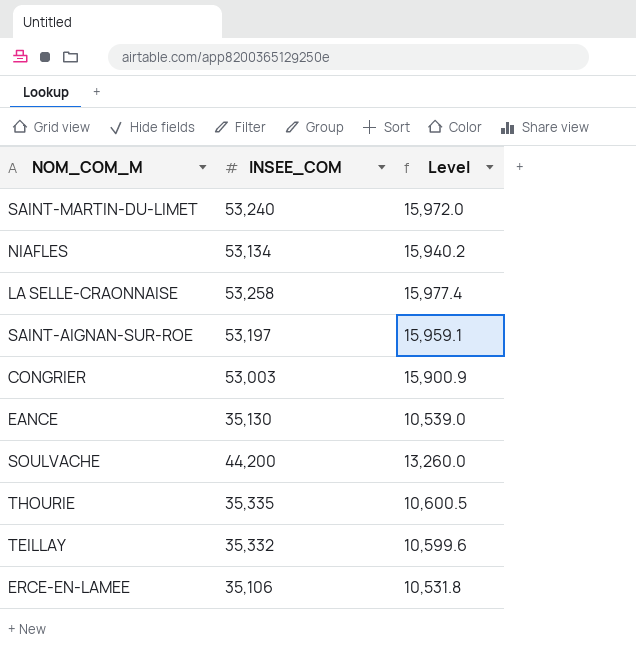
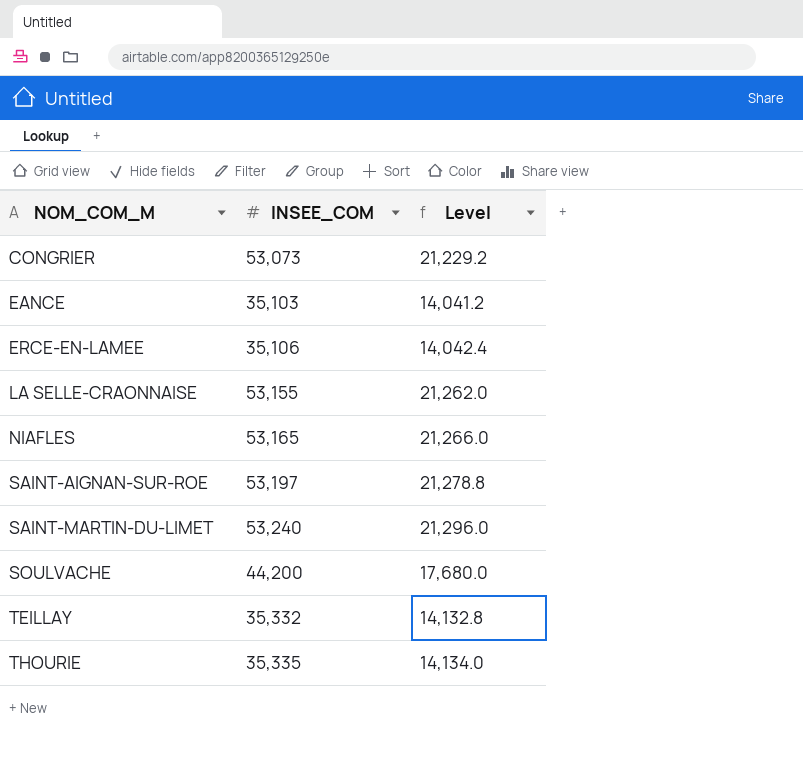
row order: none -> NOM_COM_M ascending
column Level | formula: [INSEE_COM] * 0.3 -> [INSEE_COM] * 0.4
CONGRIER | INSEE_COM: 53,003 -> 53,073
EANCE | INSEE_COM: 35,130 -> 35,103
LA SELLE-CRAONNAISE | INSEE_COM: 53,258 -> 53,155
NIAFLES | INSEE_COM: 53,134 -> 53,165

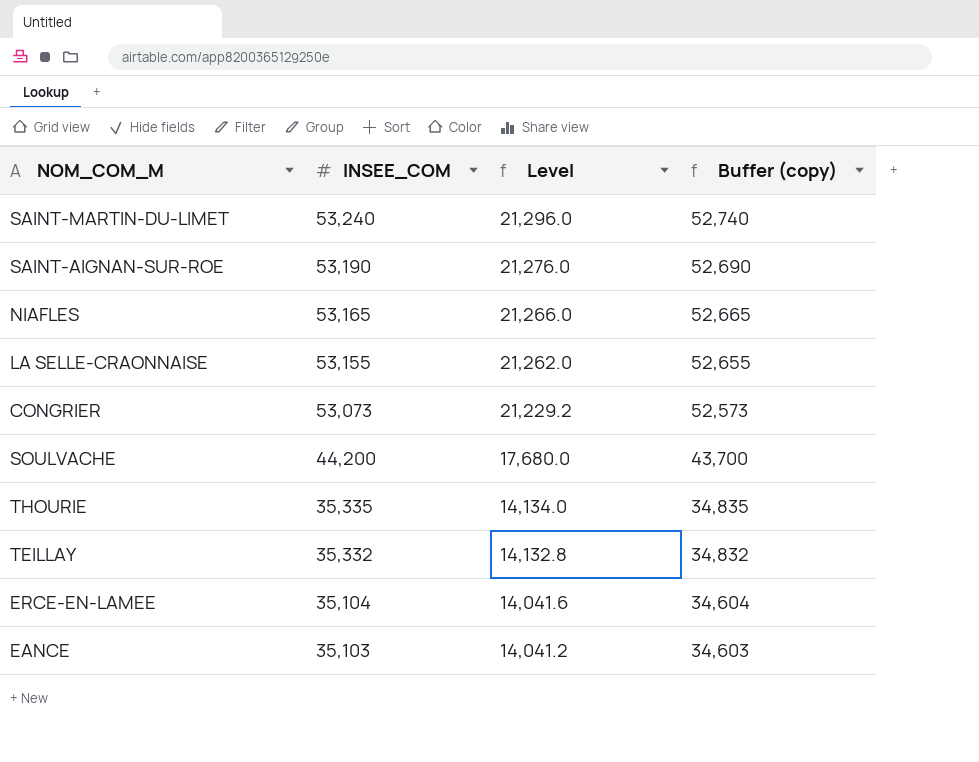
row order: NOM_COM_M ascending -> INSEE_COM descending
column Buffer (copy) | formula: none -> [INSEE_COM] - 500
SAINT-AIGNAN-SUR-ROE | INSEE_COM: 53,197 -> 53,190
SAINT-AIGNAN-SUR-ROE | Level: 21,278.8 -> 21,276.0
ERCE-EN-LAMEE | INSEE_COM: 35,106 -> 35,104
ERCE-EN-LAMEE | Level: 14,042.4 -> 14,041.6

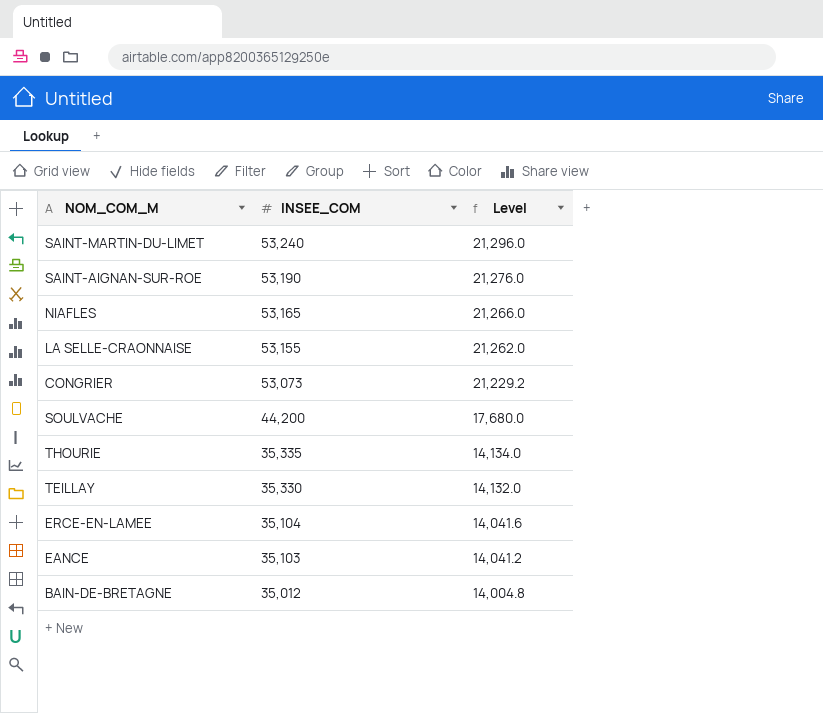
column Buffer (copy) | formula: [INSEE_COM] - 500 -> none
TEILLAY | INSEE_COM: 35,332 -> 35,330
TEILLAY | Level: 14,132.8 -> 14,132.0
row BAIN-DE-BRETAGNE: none -> 35,012 | 14,004.8

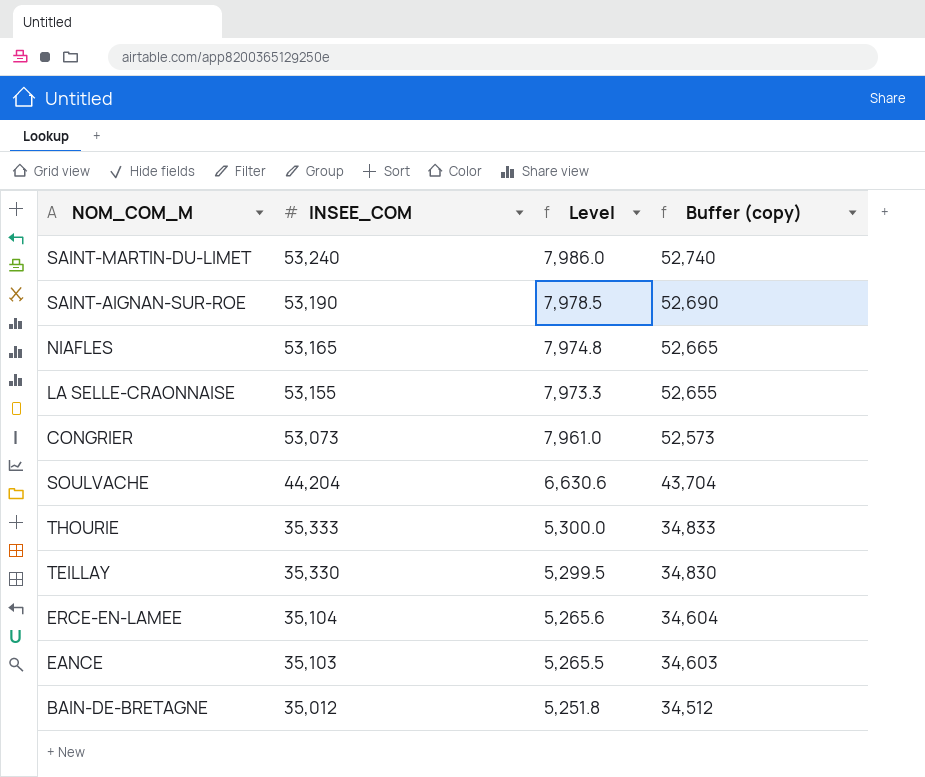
column Level | formula: [INSEE_COM] * 0.4 -> [INSEE_COM] * 0.15
column Buffer (copy) | formula: none -> [INSEE_COM] - 500
SOULVACHE | INSEE_COM: 44,200 -> 44,204
THOURIE | INSEE_COM: 35,335 -> 35,333

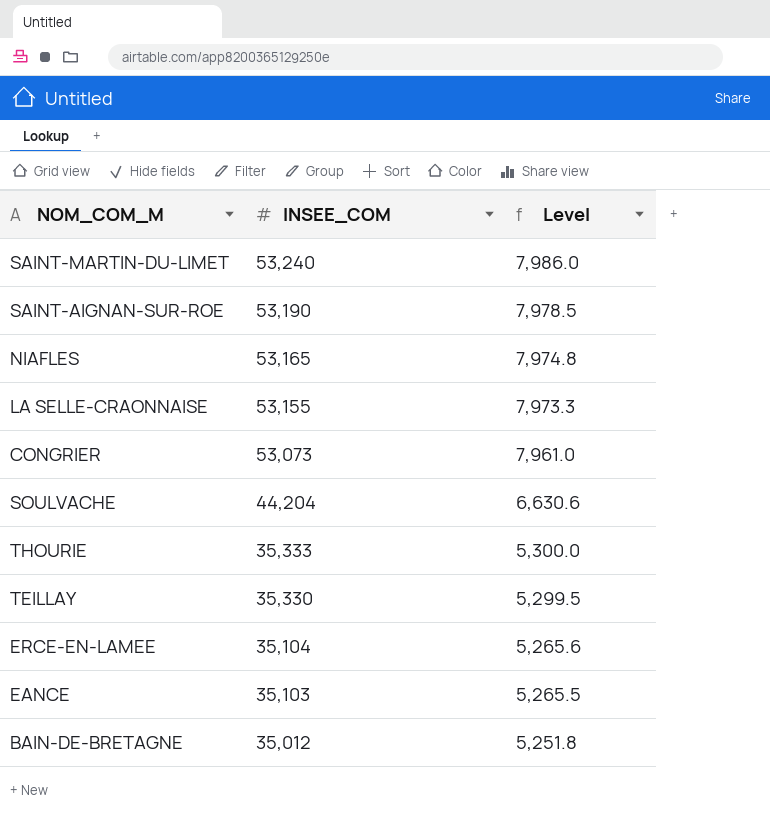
column Buffer (copy) | formula: [INSEE_COM] - 500 -> none

